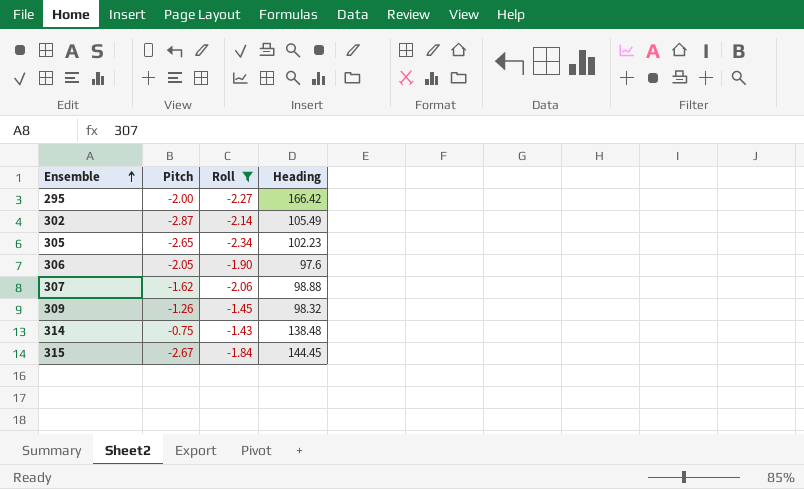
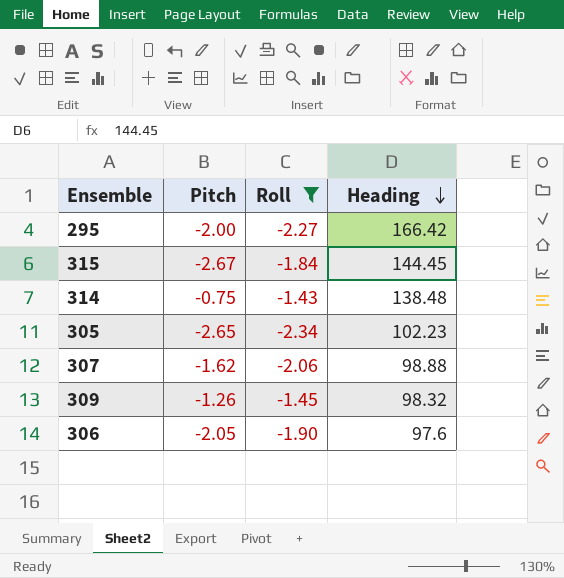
row order: Ensemble ascending -> Heading descending
row 302: -2.87 | -2.14 | 105.49 -> none

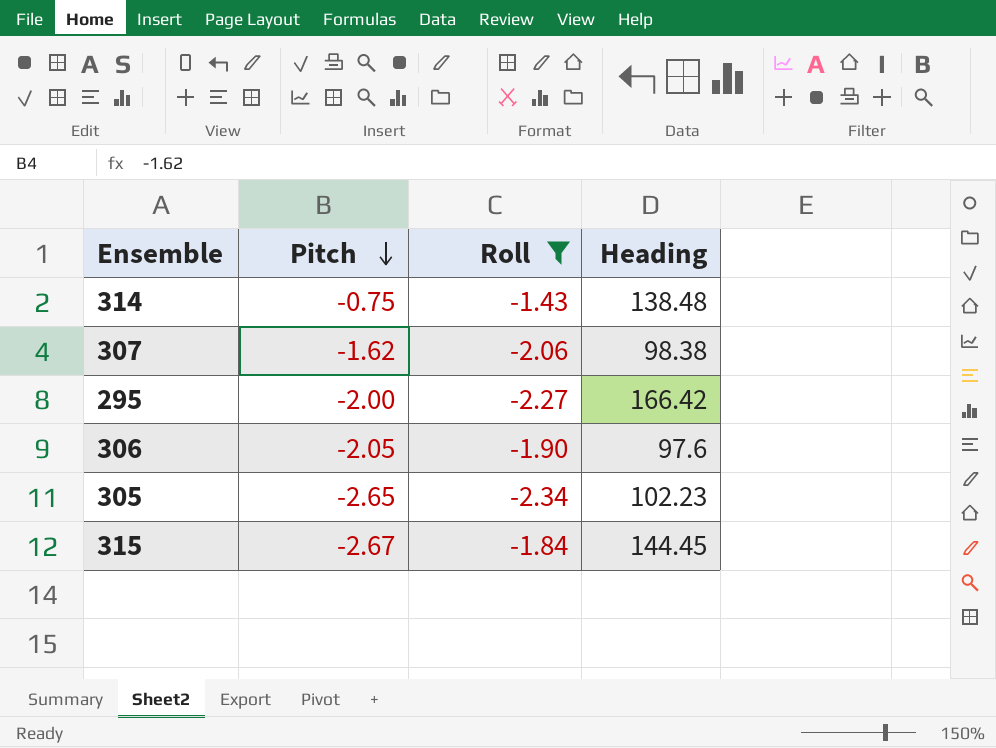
row order: Heading descending -> Pitch descending
row 309: -1.26 | -1.45 | 98.32 -> none
307 | Heading: 98.88 -> 98.38

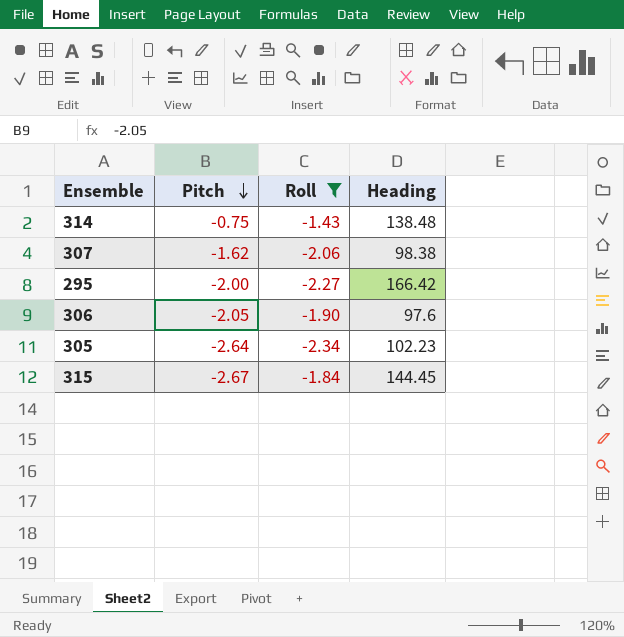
305 | Pitch: -2.65 -> -2.64

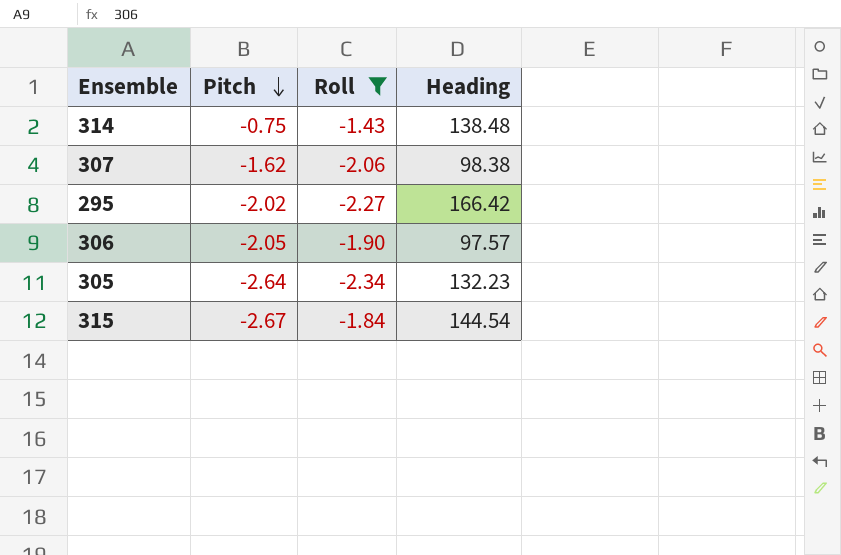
295 | Pitch: -2.00 -> -2.02
306 | Heading: 97.6 -> 97.57
305 | Heading: 102.23 -> 132.23
315 | Heading: 144.45 -> 144.54

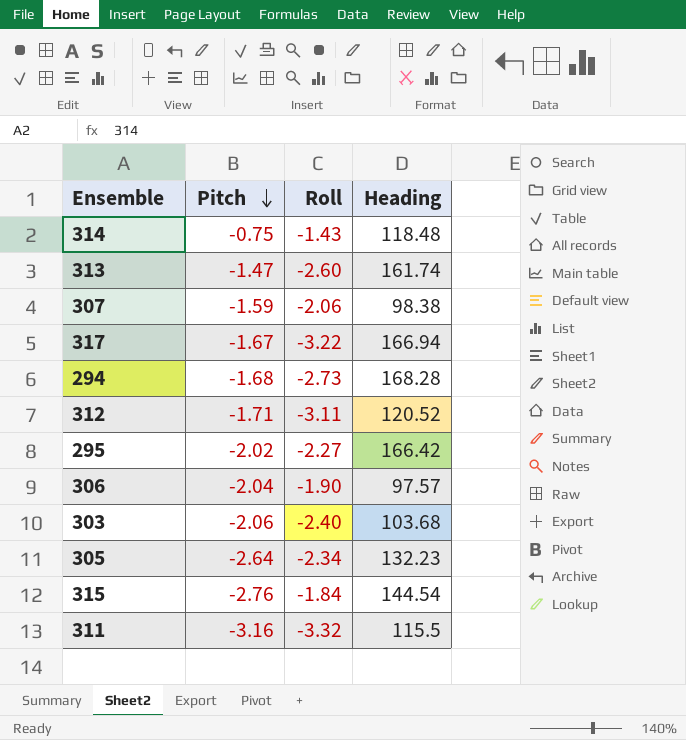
filter: Roll >= -2.34 -> none
314 | Heading: 138.48 -> 118.48
307 | Pitch: -1.62 -> -1.59
306 | Pitch: -2.05 -> -2.04
315 | Pitch: -2.67 -> -2.76

